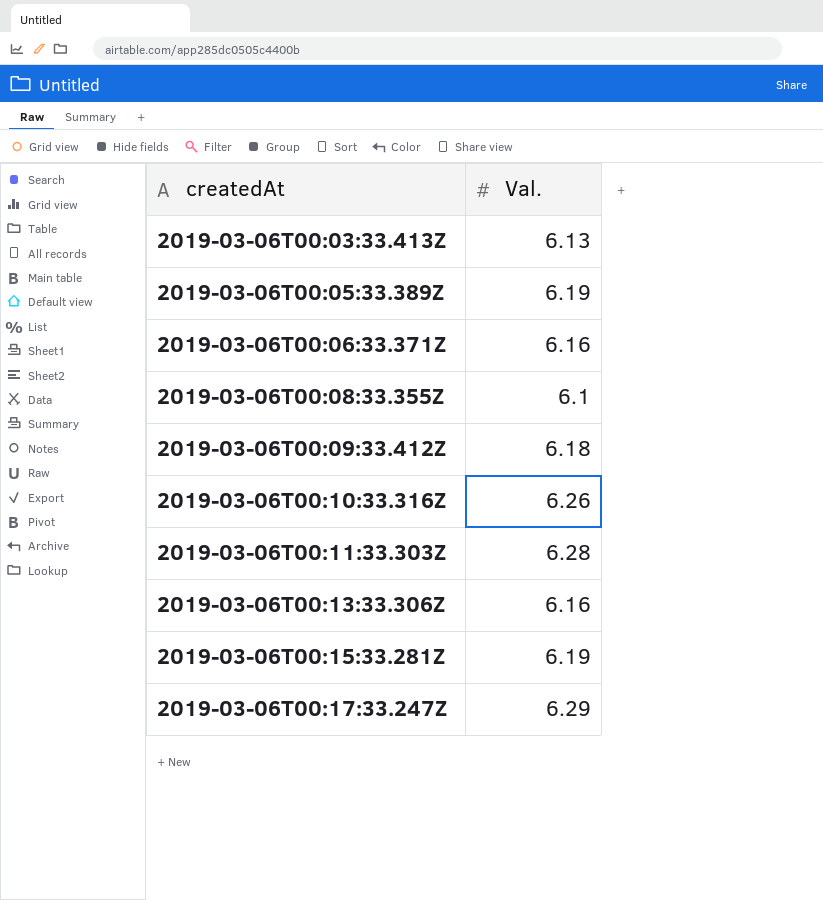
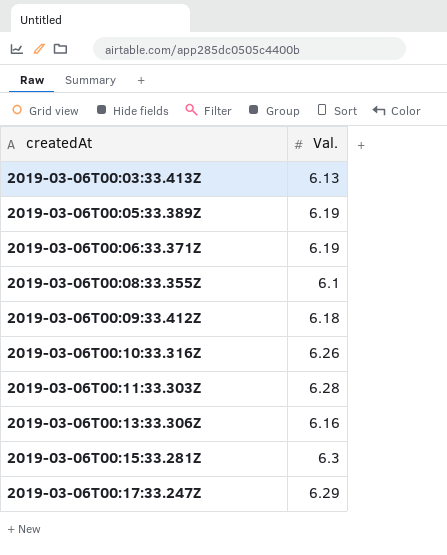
2019-03-06T00:06:33.371Z | Val.: 6.16 -> 6.19
2019-03-06T00:15:33.281Z | Val.: 6.19 -> 6.3

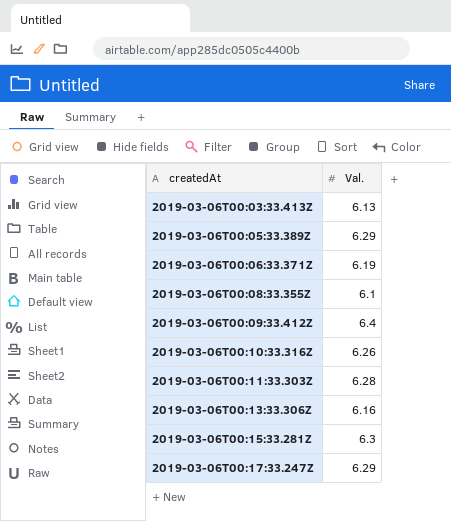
2019-03-06T00:05:33.389Z | Val.: 6.19 -> 6.29
2019-03-06T00:09:33.412Z | Val.: 6.18 -> 6.4

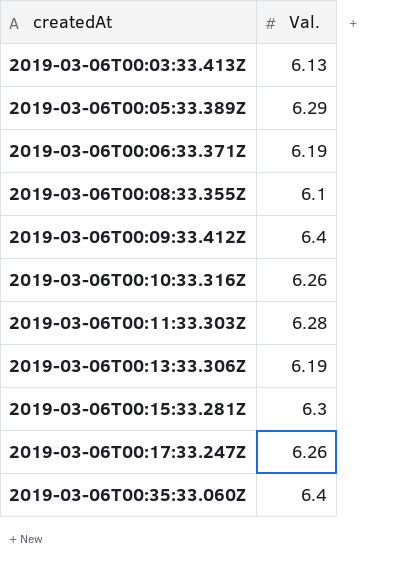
2019-03-06T00:13:33.306Z | Val.: 6.16 -> 6.19
2019-03-06T00:17:33.247Z | Val.: 6.29 -> 6.26
row 2019-03-06T00:35:33.060Z: none -> 6.4

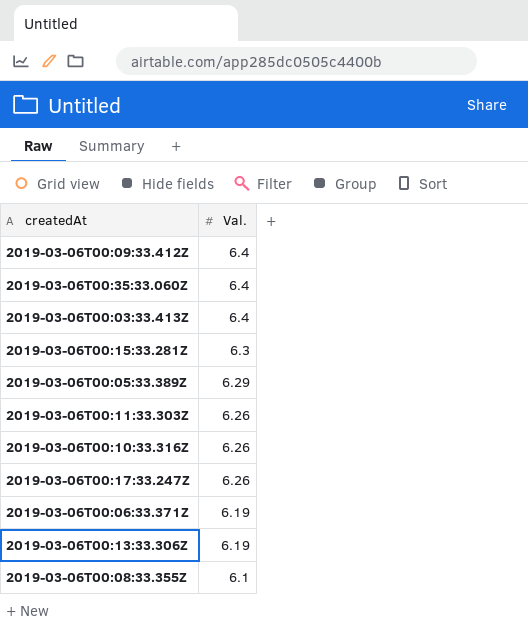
row order: createdAt ascending -> Val. descending
2019-03-06T00:03:33.413Z | Val.: 6.13 -> 6.4
2019-03-06T00:11:33.303Z | Val.: 6.28 -> 6.26

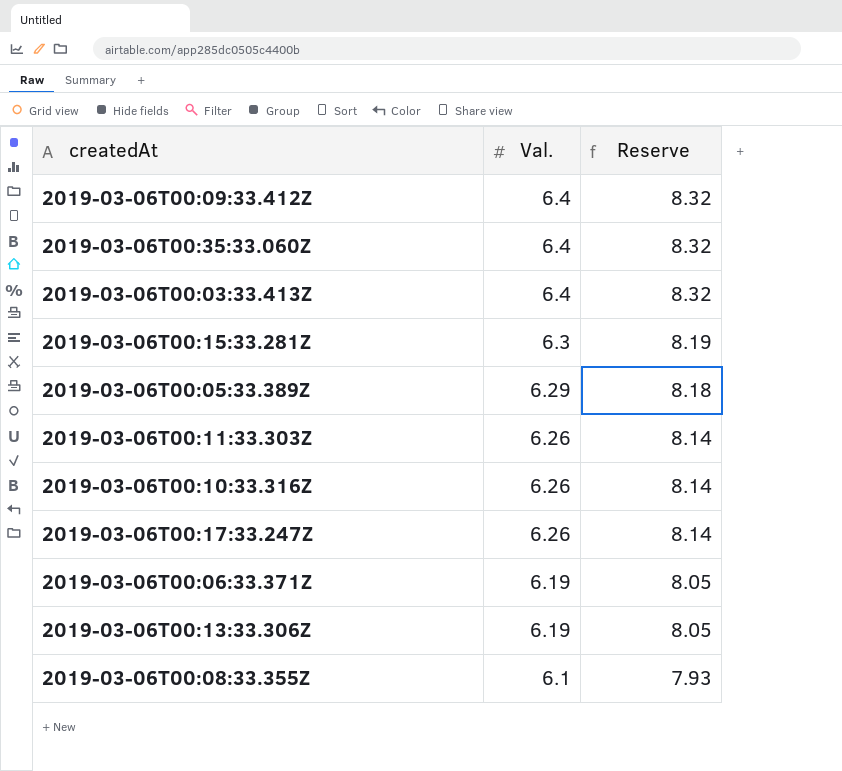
column Reserve | formula: none -> [Val.] * 1.3

